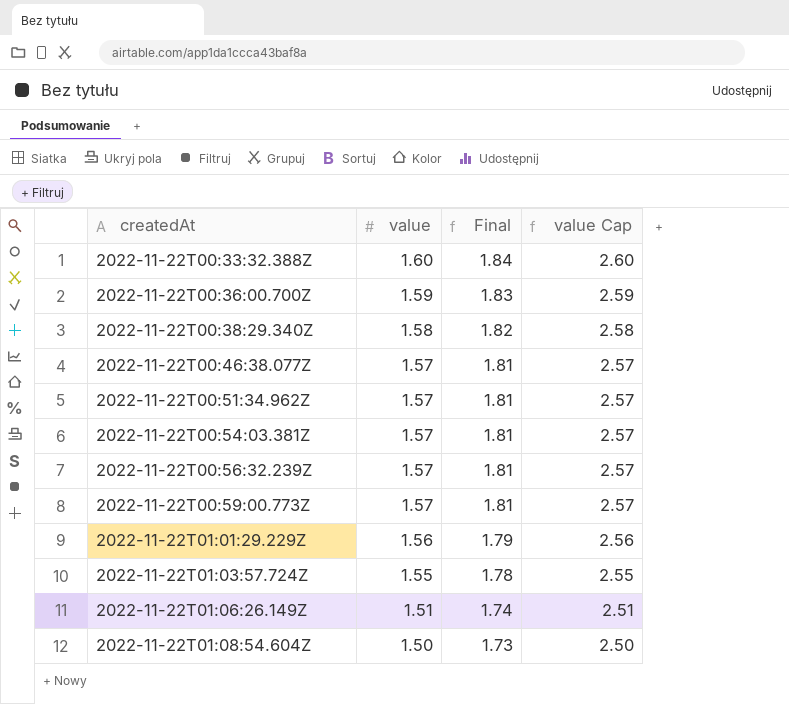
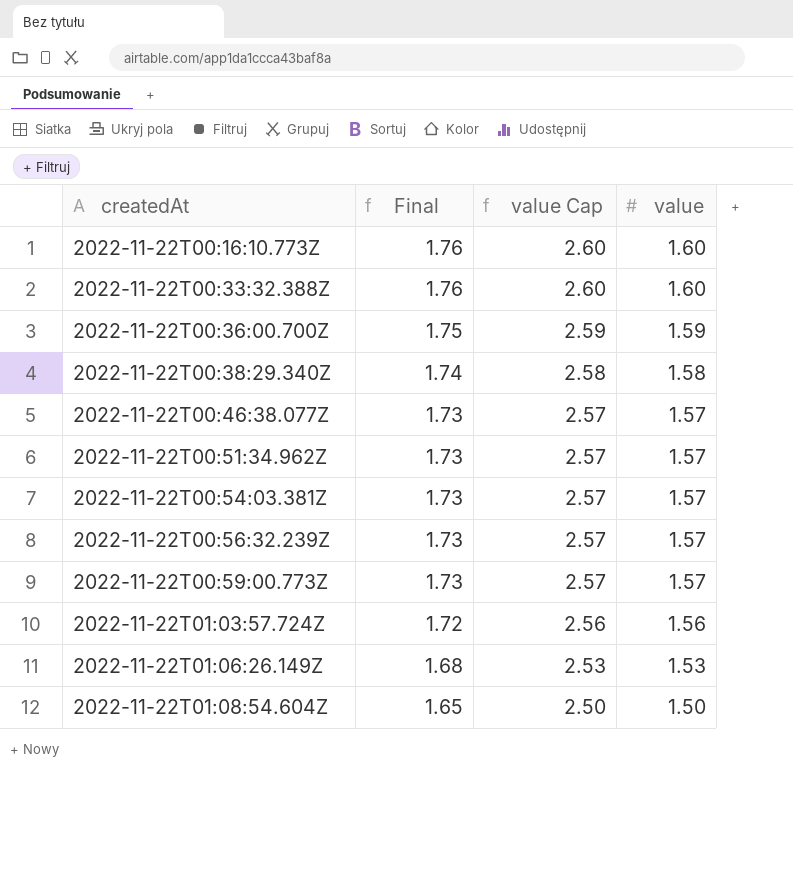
column Final | formula: [value] * 1.15 -> [value] * 1.1
column value | position: 2 -> 4
row 2022-11-22T01:01:29.229Z: 1.56 | 1.79 | 2.56 -> none
row 2022-11-22T00:16:10.773Z: none -> 1.76 | 2.60 | 1.60
2022-11-22T01:03:57.724Z | value Cap: 2.55 -> 2.56
2022-11-22T01:03:57.724Z | value: 1.55 -> 1.56
2022-11-22T01:06:26.149Z | value Cap: 2.51 -> 2.53
2022-11-22T01:06:26.149Z | value: 1.51 -> 1.53

